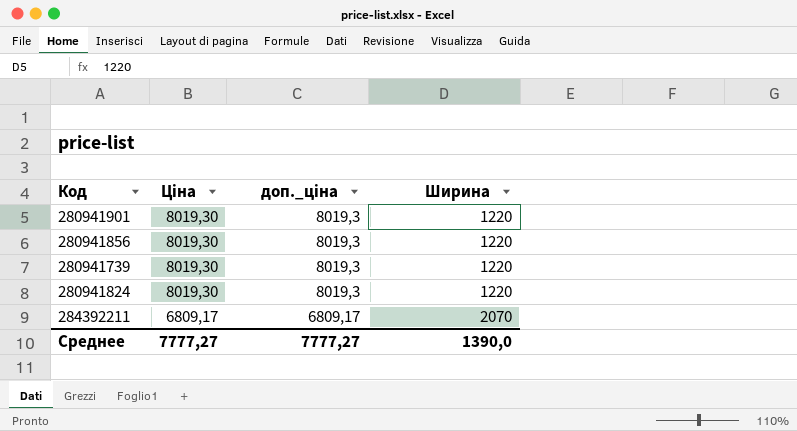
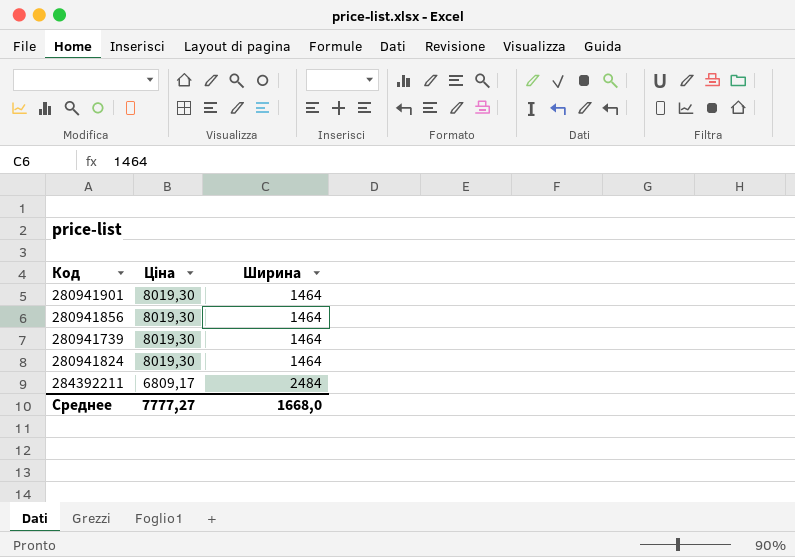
column доп._ціна | position: 3 -> none
280941901 | Ширина: 1220 -> 1464
280941856 | Ширина: 1220 -> 1464
280941739 | Ширина: 1220 -> 1464
280941824 | Ширина: 1220 -> 1464
284392211 | Ширина: 2070 -> 2484
Среднее | Ширина: 1390,0 -> 1668,0

